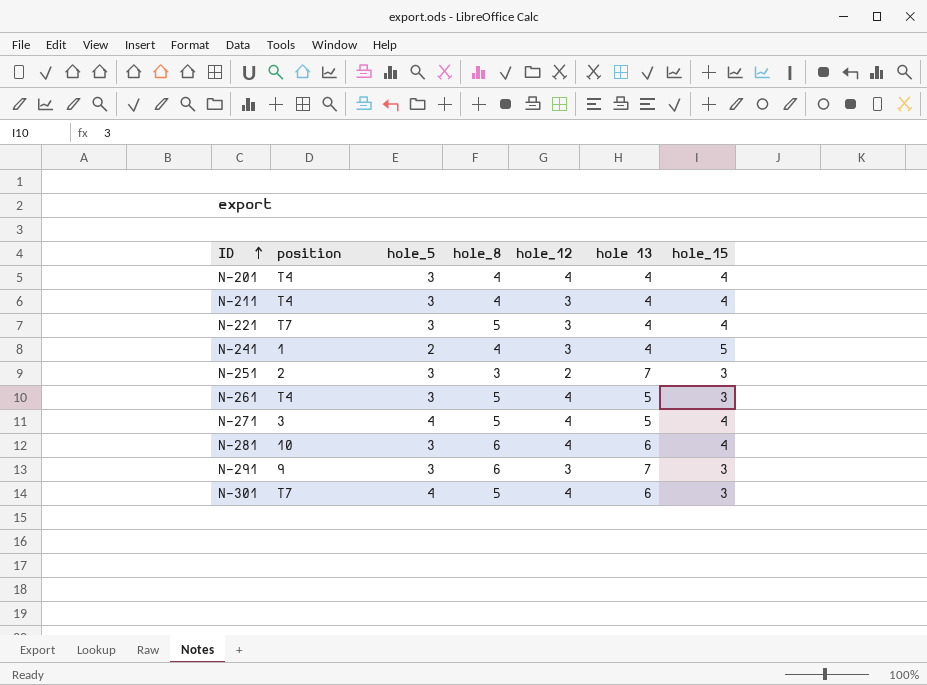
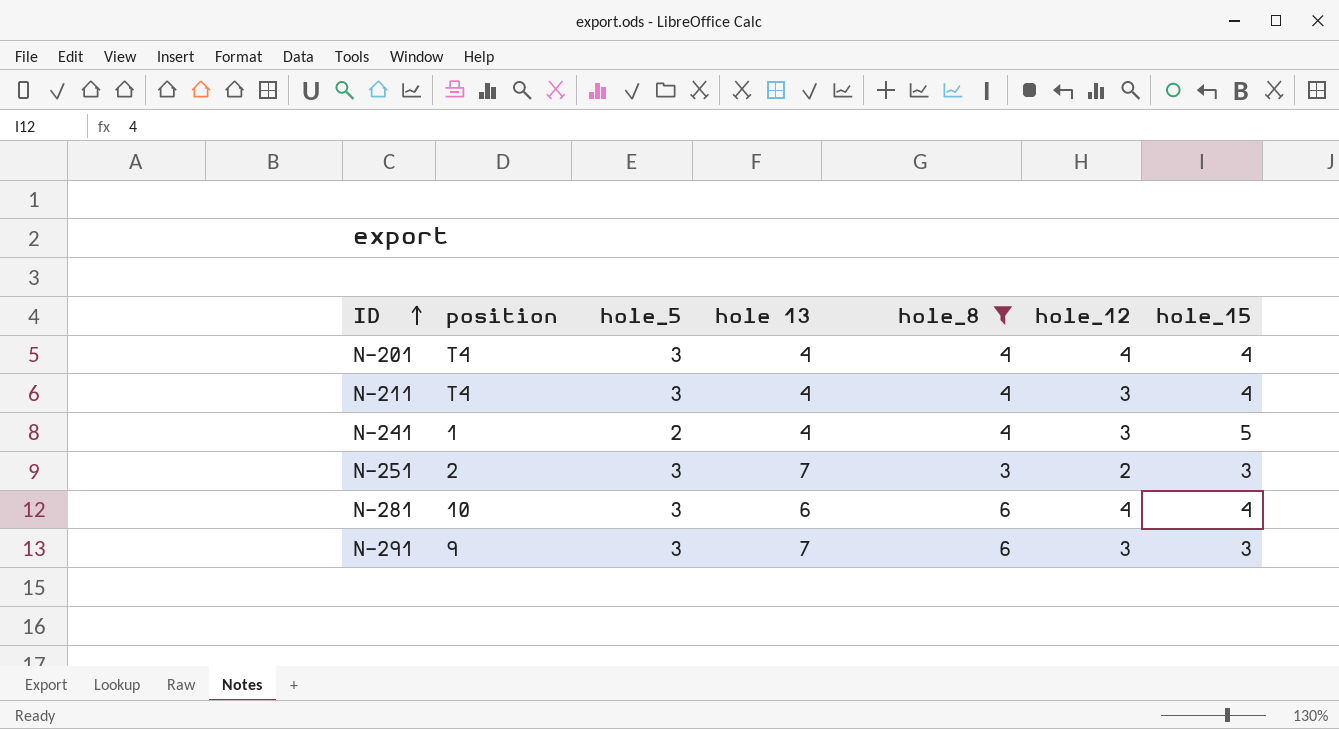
filter: none -> hole_8 != 5
column hole 13 | position: 6 -> 4

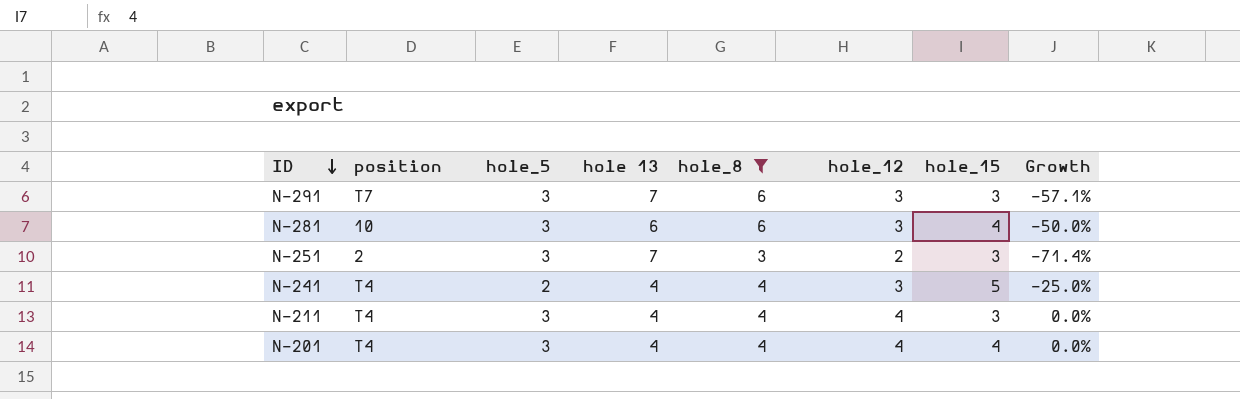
row order: ID ascending -> ID descending
column Growth | formula: none -> ([hole_12] - [hole 13]) / [hole 13]
N-291 | position: 9 -> T7
N-281 | hole_12: 4 -> 3
N-241 | position: 1 -> T4
N-211 | hole_12: 3 -> 4
N-211 | hole_15: 4 -> 3

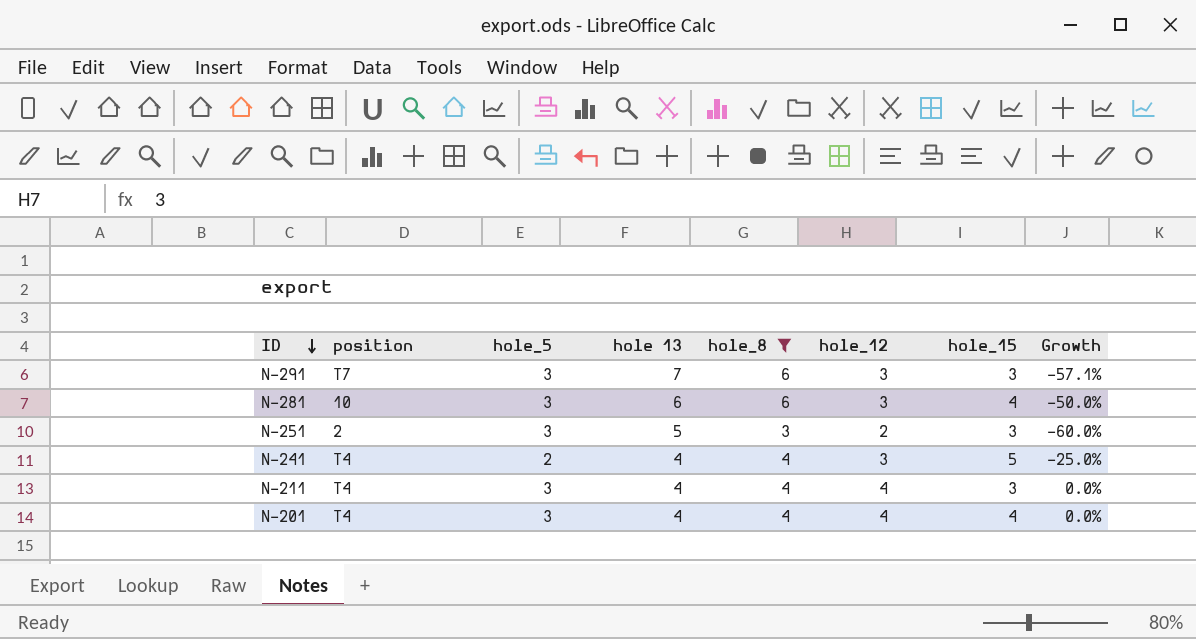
N-251 | hole 13: 7 -> 5
N-251 | Growth: -71.4% -> -60.0%

